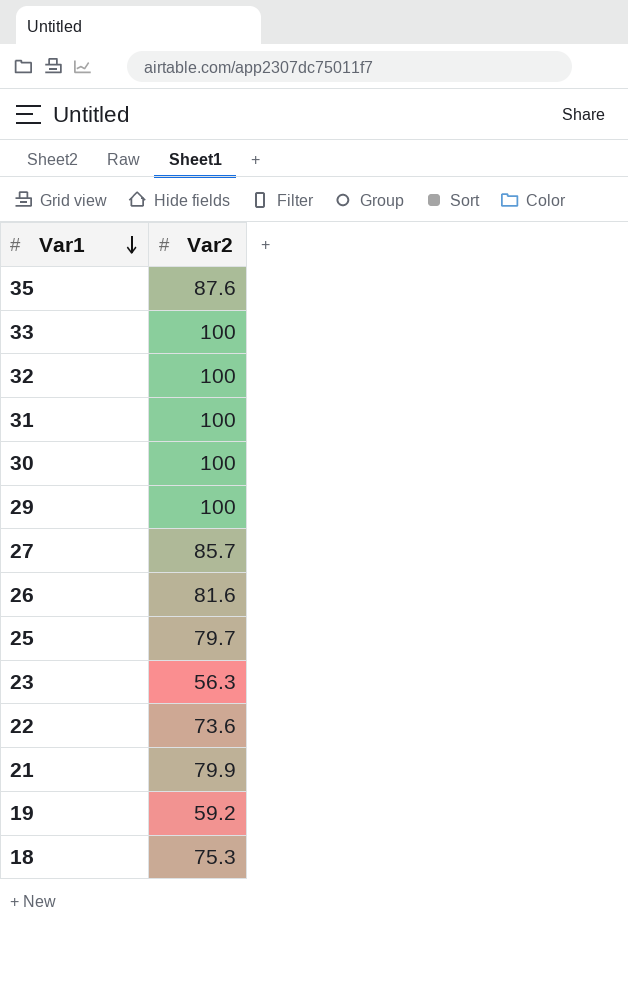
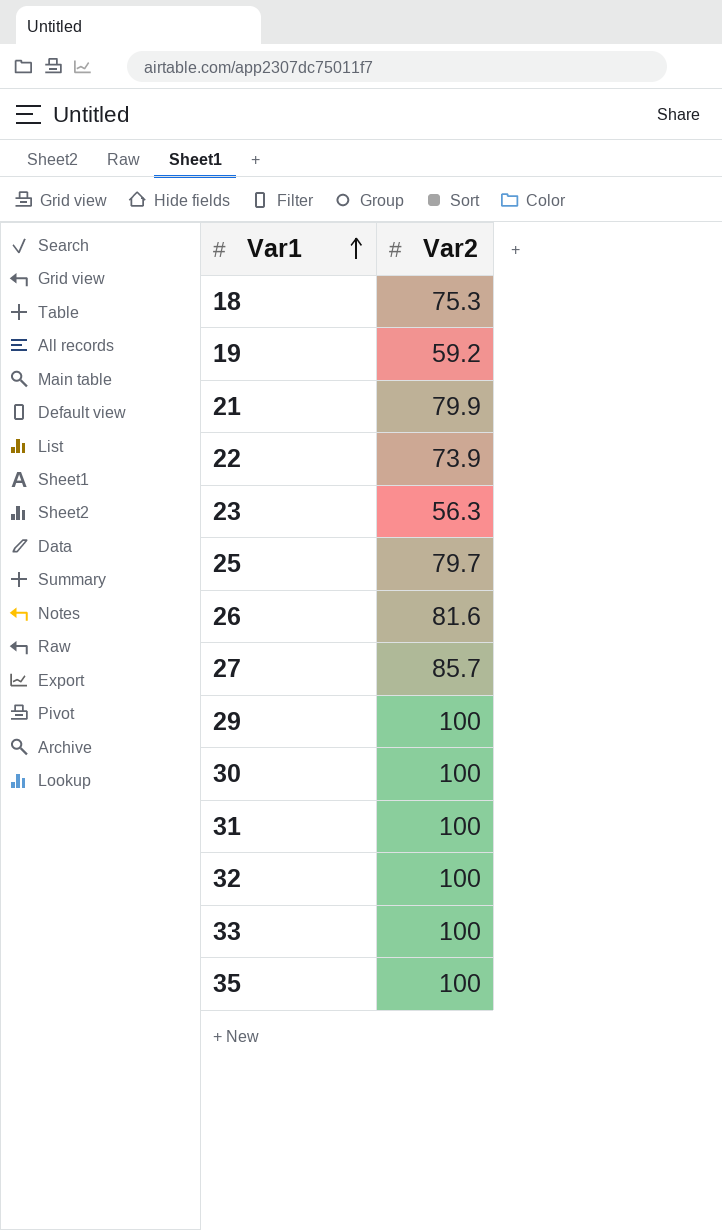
row order: Var1 descending -> Var1 ascending
22 | Var2: 73.6 -> 73.9
35 | Var2: 87.6 -> 100

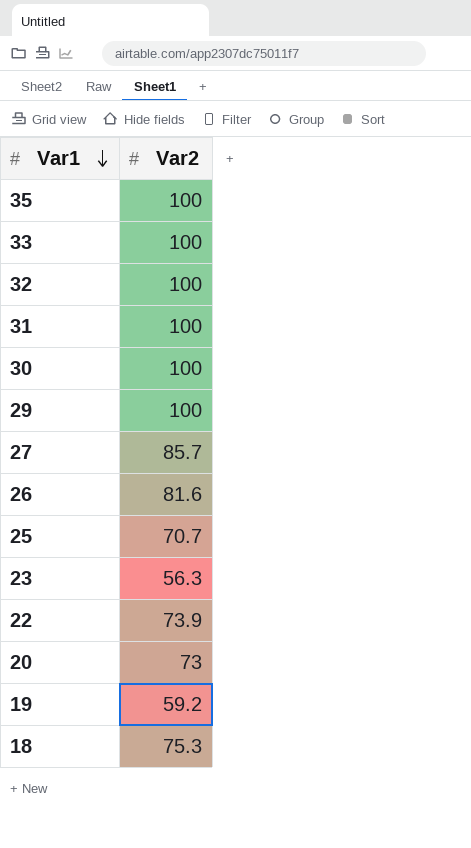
row order: Var1 ascending -> Var1 descending
row 21: 79.9 -> none
25 | Var2: 79.7 -> 70.7
row 20: none -> 73

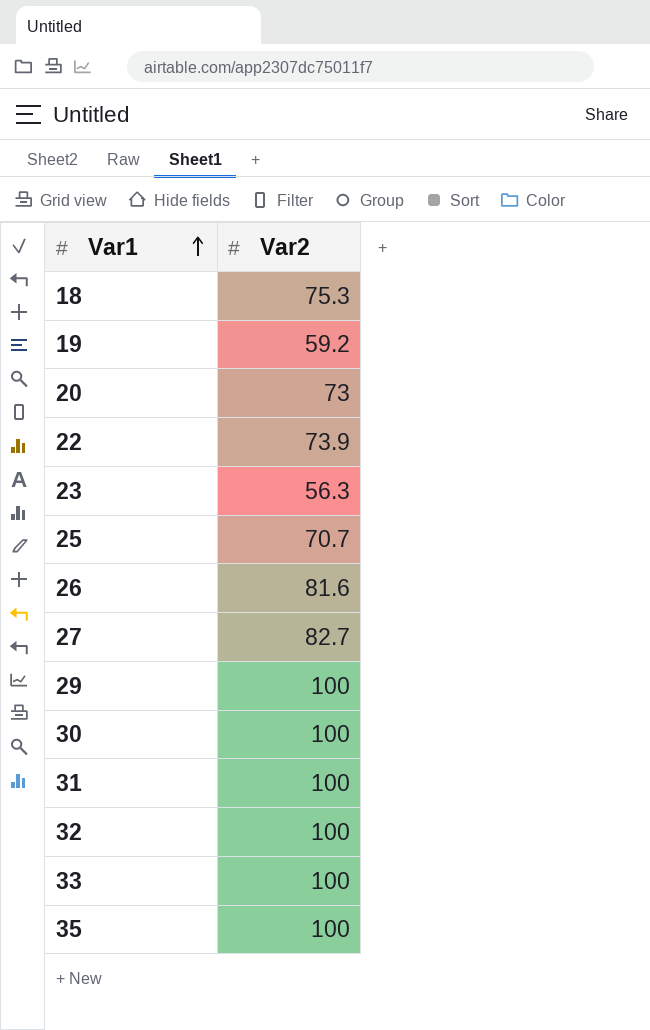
row order: Var1 descending -> Var1 ascending
27 | Var2: 85.7 -> 82.7

